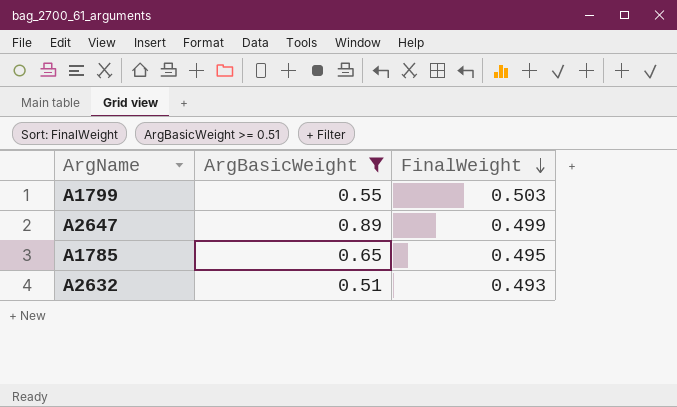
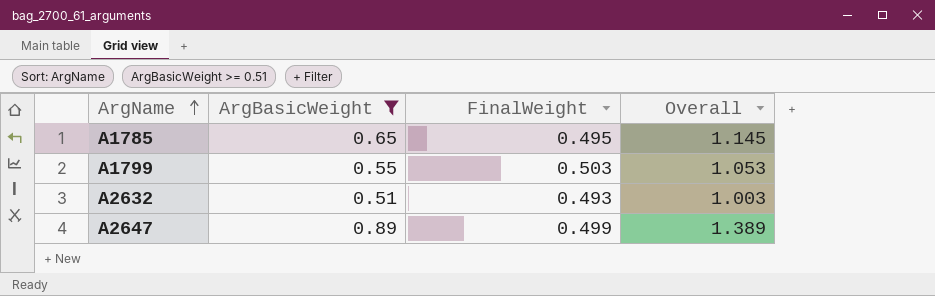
row order: FinalWeight descending -> ArgName ascending
column Overall | formula: none -> [ArgBasicWeight] + [FinalWeight]

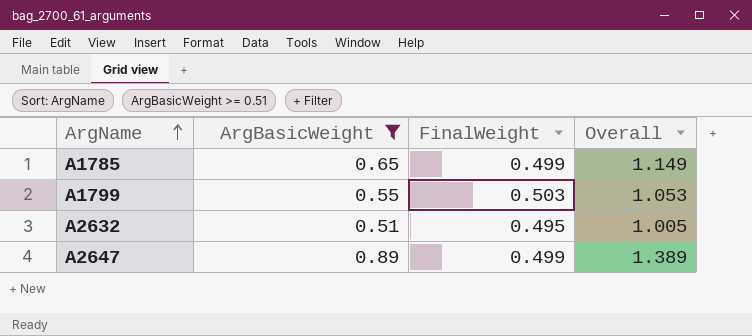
A1785 | FinalWeight: 0.495 -> 0.499
A1785 | Overall: 1.145 -> 1.149
A2632 | FinalWeight: 0.493 -> 0.495
A2632 | Overall: 1.003 -> 1.005

